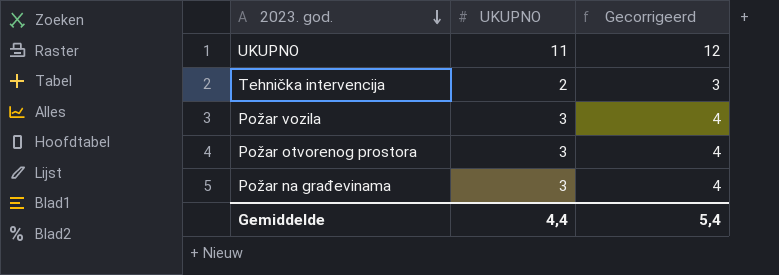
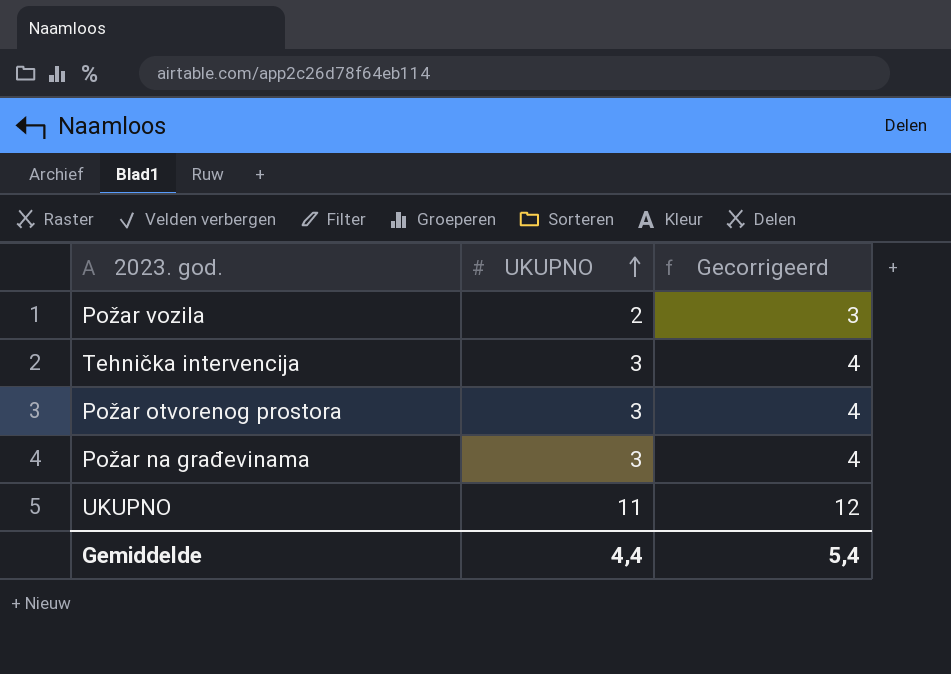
row order: 2023. god. descending -> UKUPNO ascending
Požar vozila | UKUPNO: 3 -> 2
Požar vozila | Gecorrigeerd: 4 -> 3
Tehnička intervencija | UKUPNO: 2 -> 3
Tehnička intervencija | Gecorrigeerd: 3 -> 4

